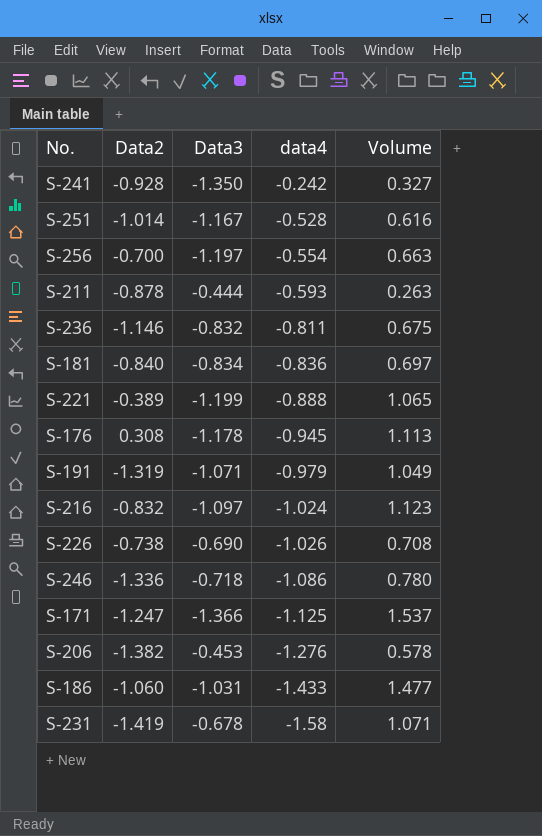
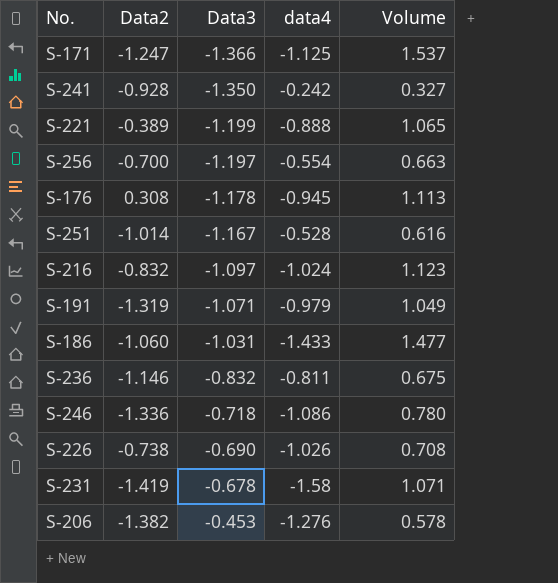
row order: data4 descending -> Data3 ascending
row S-211: -0.878 | -0.444 | -0.593 | 0.263 -> none
row S-181: -0.840 | -0.834 | -0.836 | 0.697 -> none

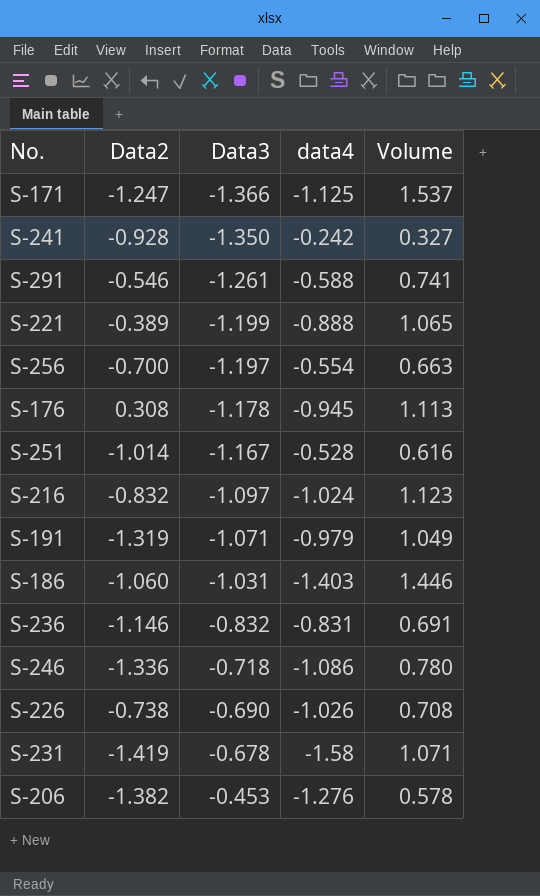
row S-291: none -> -0.546 | -1.261 | -0.588 | 0.741
S-186 | data4: -1.433 -> -1.403
S-186 | Volume: 1.477 -> 1.446
S-236 | data4: -0.811 -> -0.831
S-236 | Volume: 0.675 -> 0.691

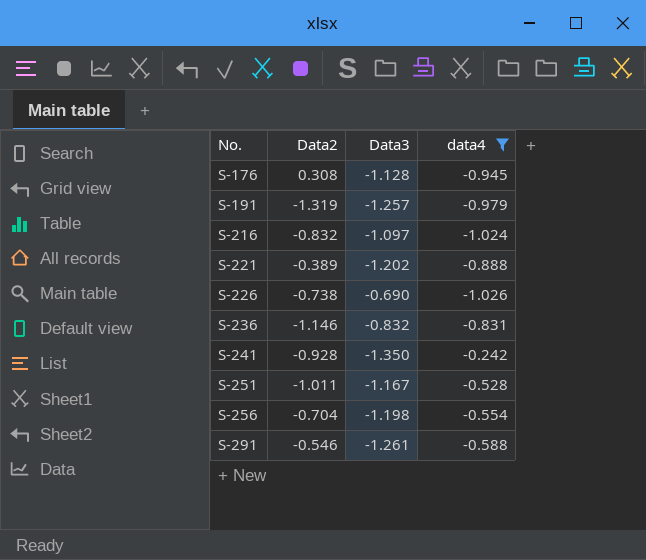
filter: none -> data4 >= -1.026
row order: Data3 ascending -> No. ascending
column Volume | formula: [Data3] * [data4] -> none
S-176 | Data3: -1.178 -> -1.128
S-191 | Data3: -1.071 -> -1.257
S-221 | Data3: -1.199 -> -1.202
S-251 | Data2: -1.014 -> -1.011
S-256 | Data2: -0.700 -> -0.704
S-256 | Data3: -1.197 -> -1.198

